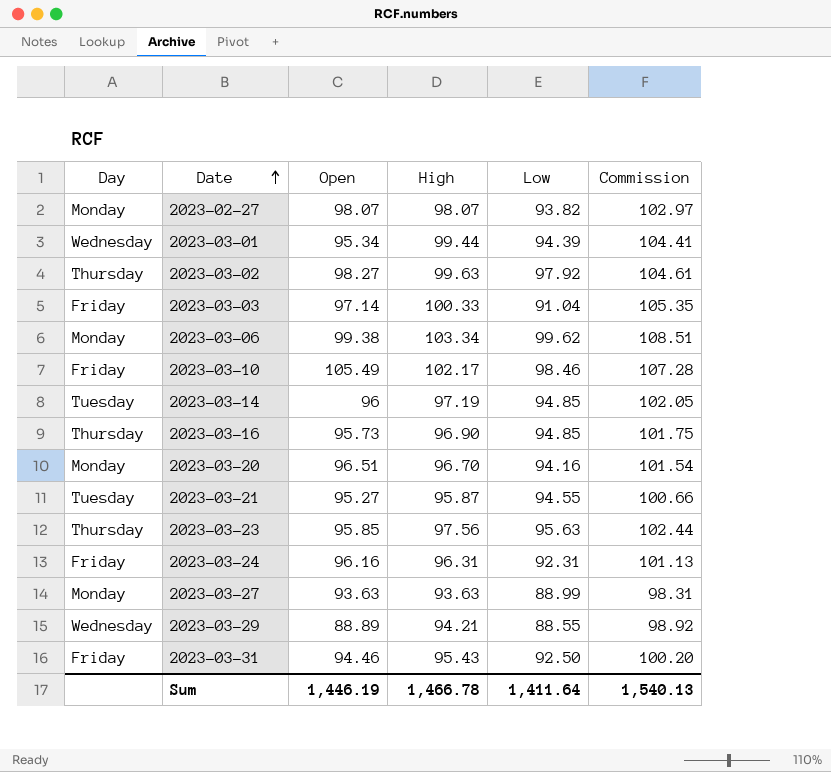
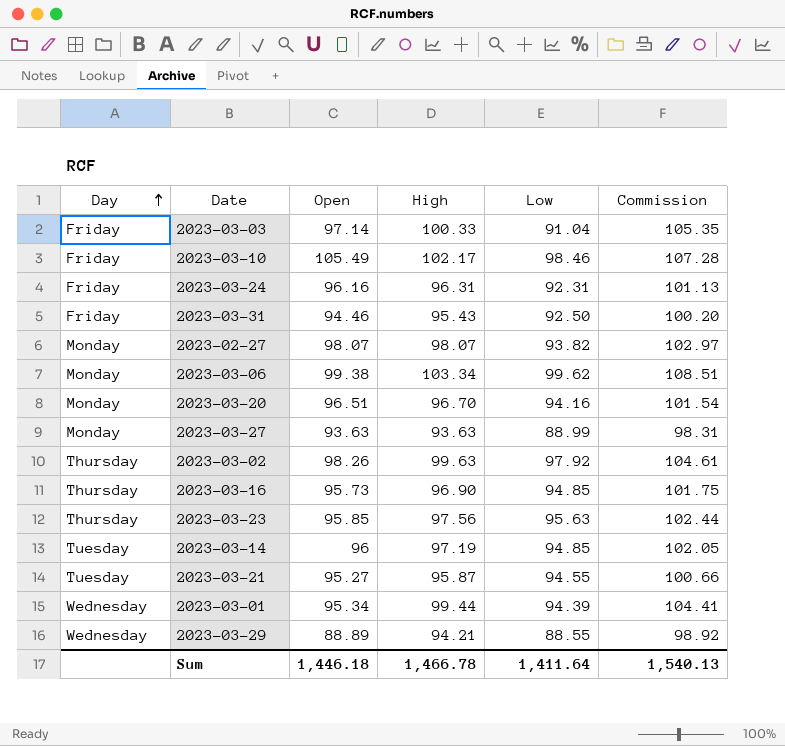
row order: Date ascending -> Day ascending
2023-03-02 | Open: 98.27 -> 98.26
Sum | Open: 1,446.19 -> 1,446.18

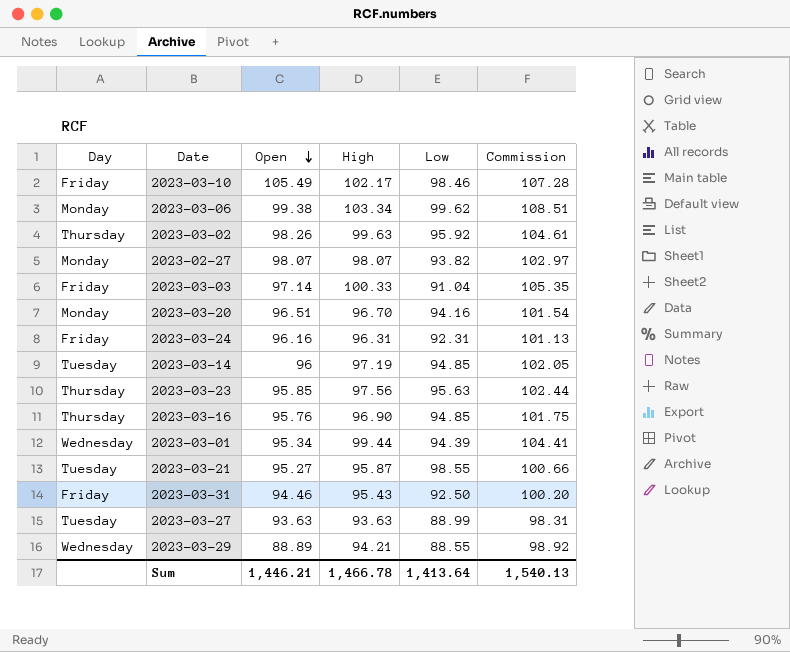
row order: Day ascending -> Open descending
2023-03-02 | Low: 97.92 -> 95.92
2023-03-16 | Open: 95.73 -> 95.76
2023-03-21 | Low: 94.55 -> 98.55
2023-03-27 | Day: Monday -> Tuesday
Sum | Open: 1,446.18 -> 1,446.21
Sum | Low: 1,411.64 -> 1,413.64

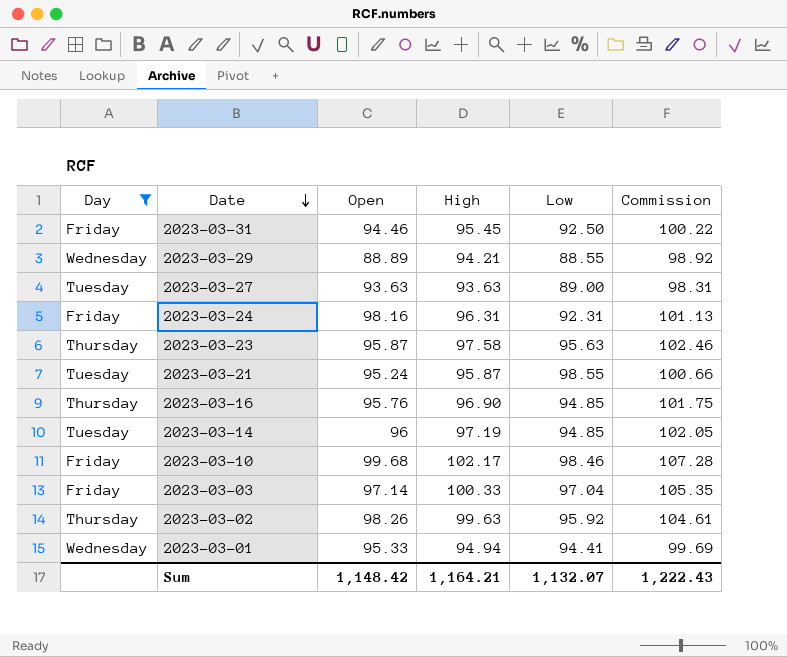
filter: none -> Day != Monday
row order: Open descending -> Date descending
2023-03-31 | High: 95.43 -> 95.45
2023-03-31 | Commission: 100.20 -> 100.22
2023-03-27 | Low: 88.99 -> 89.00
2023-03-24 | Open: 96.16 -> 98.16
2023-03-23 | Open: 95.85 -> 95.87
2023-03-23 | High: 97.56 -> 97.58
2023-03-23 | Commission: 102.44 -> 102.46
2023-03-21 | Open: 95.27 -> 95.24
2023-03-10 | Open: 105.49 -> 99.68
2023-03-03 | Low: 91.04 -> 97.04
2023-03-01 | Open: 95.34 -> 95.33
2023-03-01 | High: 99.44 -> 94.94
2023-03-01 | Low: 94.39 -> 94.41
2023-03-01 | Commission: 104.41 -> 99.69
Sum | Open: 1,446.21 -> 1,148.42
Sum | High: 1,466.78 -> 1,164.21
Sum | Low: 1,413.64 -> 1,132.07
Sum | Commission: 1,540.13 -> 1,222.43

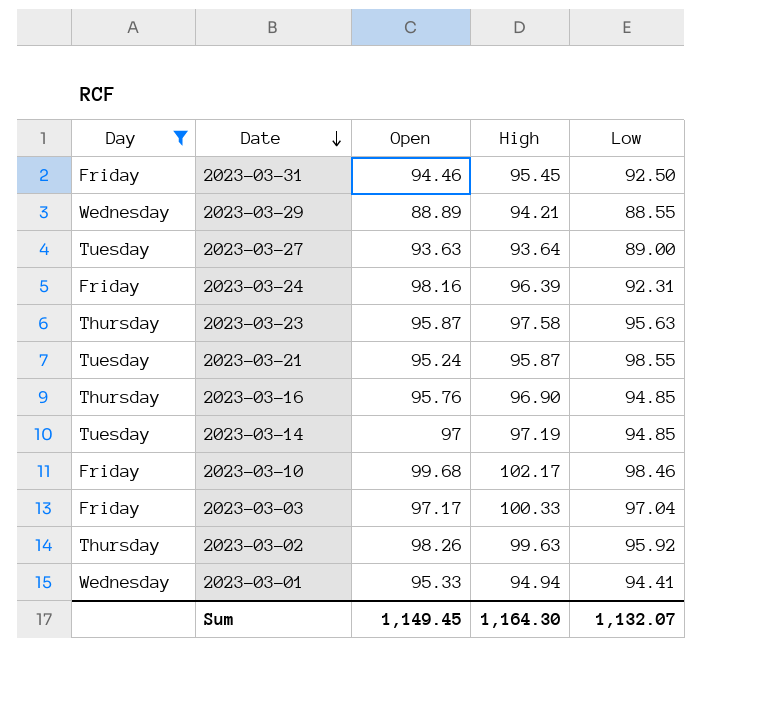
column Commission | formula: [High] * 1.05 -> none
2023-03-27 | High: 93.63 -> 93.64
2023-03-24 | High: 96.31 -> 96.39
2023-03-14 | Open: 96 -> 97
2023-03-03 | Open: 97.14 -> 97.17
Sum | Open: 1,148.42 -> 1,149.45
Sum | High: 1,164.21 -> 1,164.30

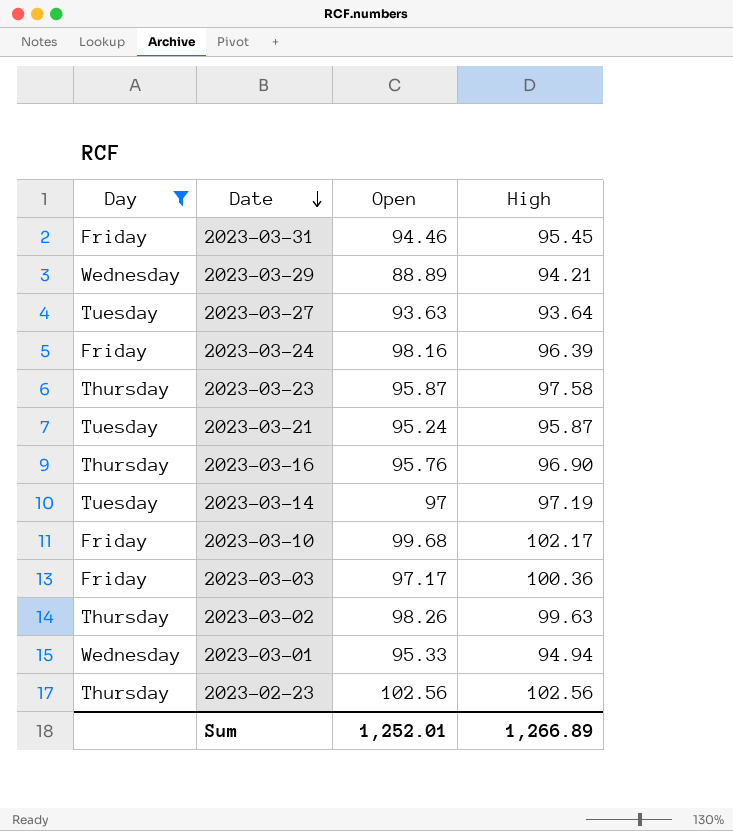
column Low | position: 5 -> none
2023-03-03 | High: 100.33 -> 100.36
row 2023-02-23: none -> Thursday | 102.56 | 102.56
Sum | Open: 1,149.45 -> 1,252.01
Sum | High: 1,164.30 -> 1,266.89

